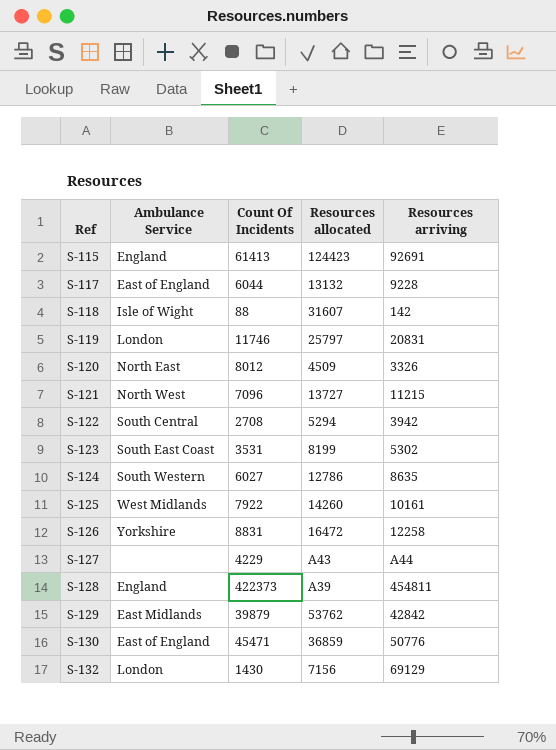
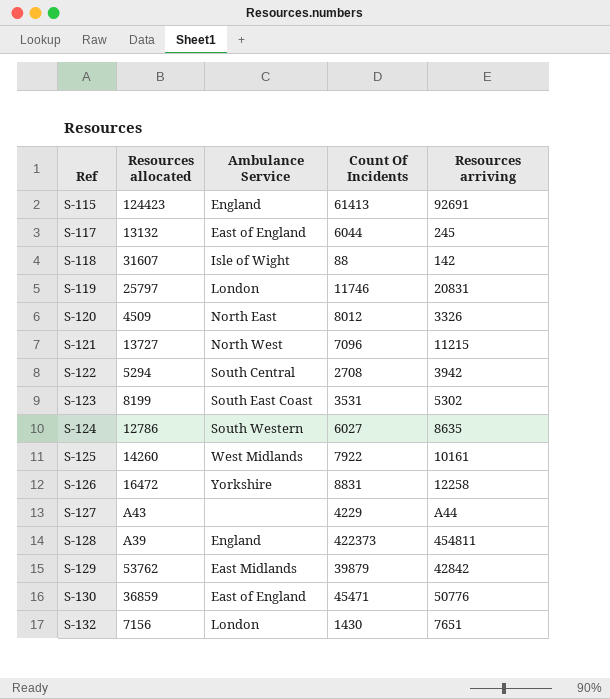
column Resources allocated | position: 4 -> 2
S-117 | Resources arriving: 9228 -> 245
S-132 | Resources arriving: 69129 -> 7651

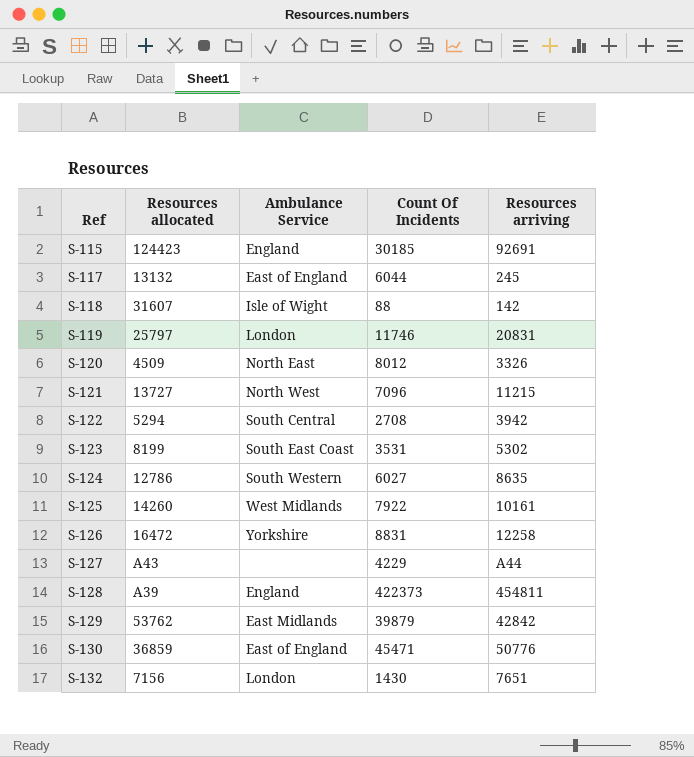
S-115 | Count Of Incidents: 61413 -> 30185

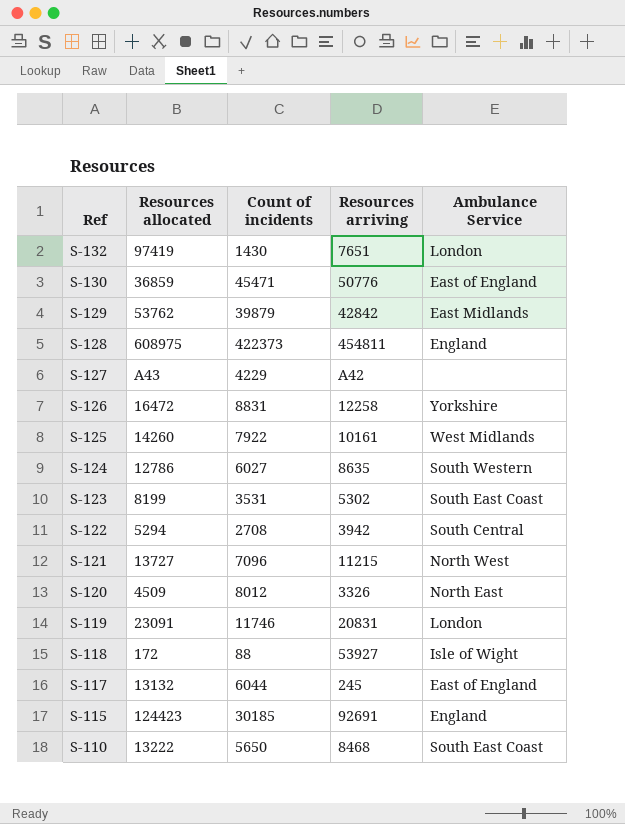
row order: Ref ascending -> Ref descending
column name: Count Of Incidents -> Count of incidents
column Ambulance Service | position: 3 -> 5
S-132 | Resources allocated: 7156 -> 97419
S-128 | Resources allocated: A39 -> 608975
S-127 | Resources arriving: A44 -> A42
S-119 | Resources allocated: 25797 -> 23091
S-118 | Resources allocated: 31607 -> 172
S-118 | Resources arriving: 142 -> 53927
row S-110: none -> 13222 | 5650 | 8468 | South East Coast

